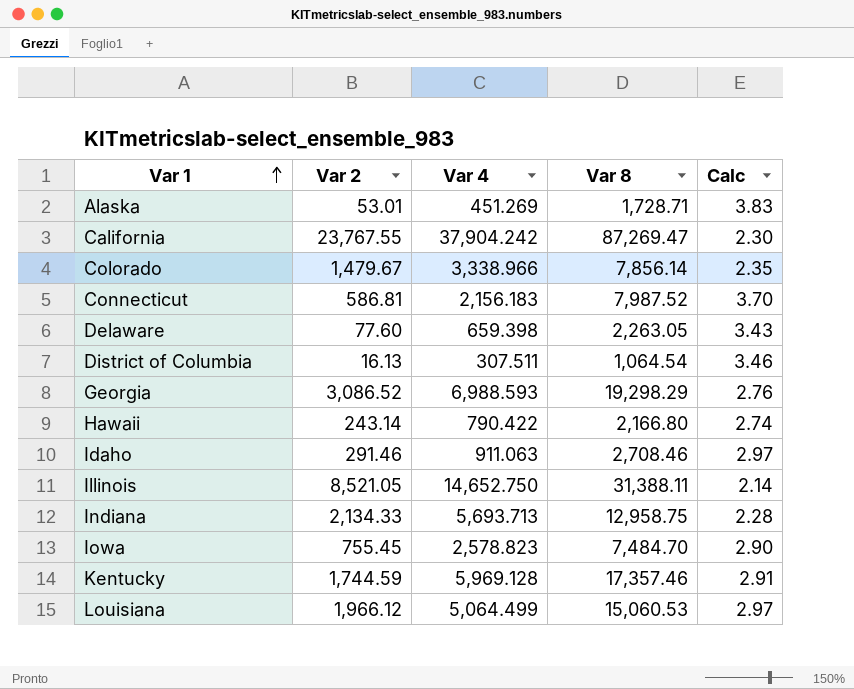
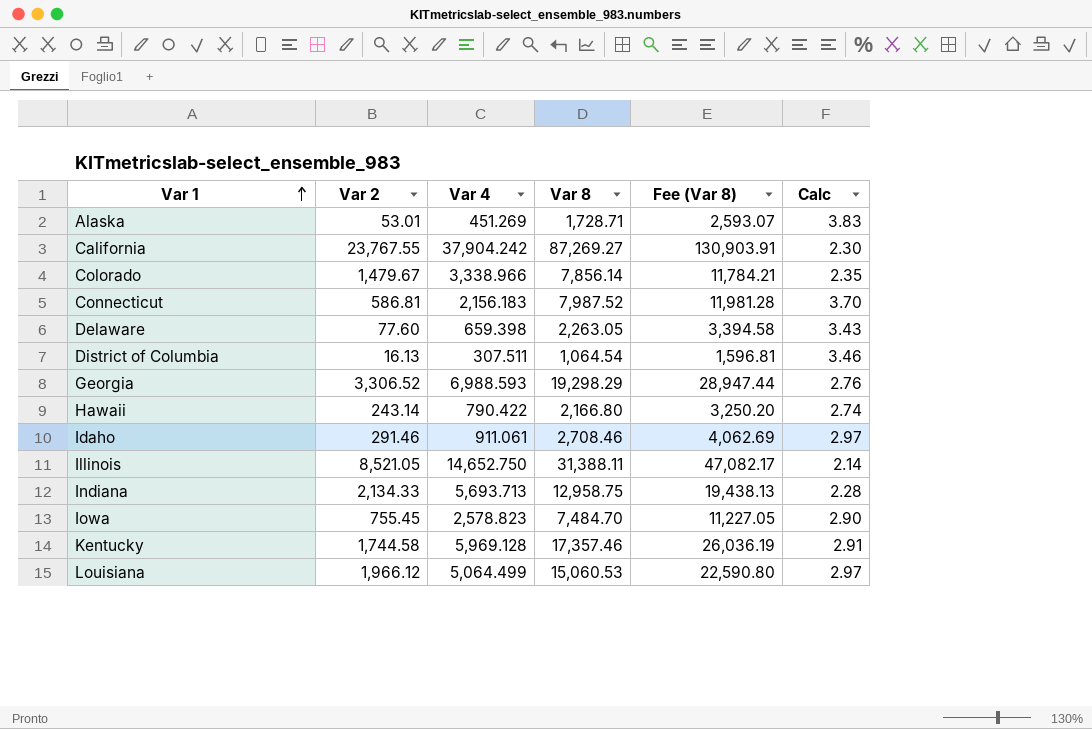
column Fee (Var 8) | formula: none -> [Var 8] * 1.5
California | Var 8: 87,269.47 -> 87,269.27
Georgia | Var 2: 3,086.52 -> 3,306.52
Idaho | Var 4: 911.063 -> 911.061
Kentucky | Var 2: 1,744.59 -> 1,744.58

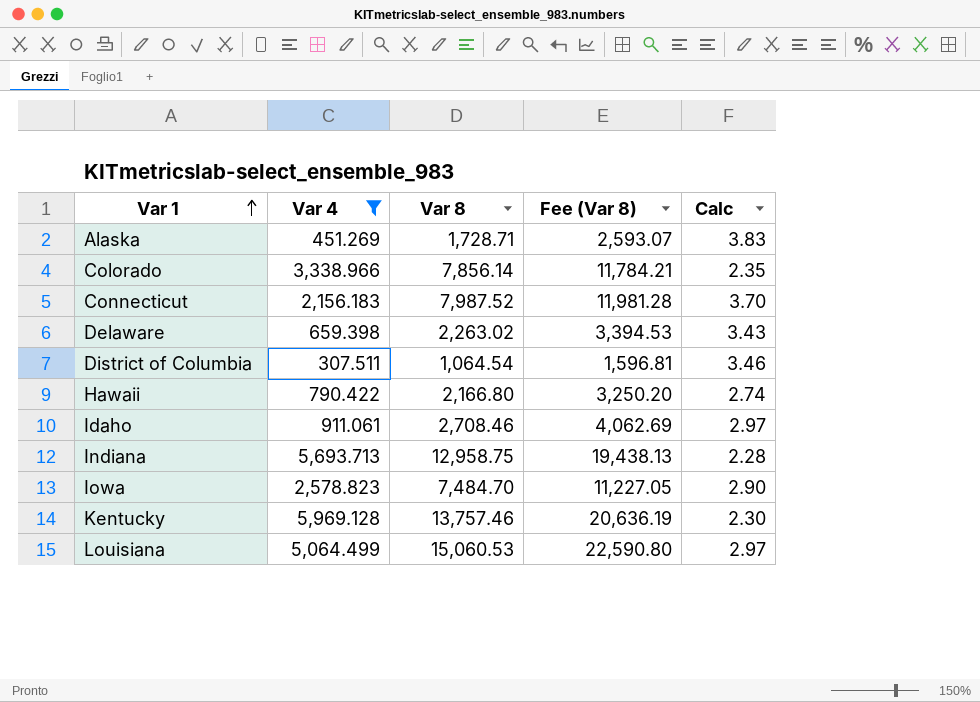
filter: none -> Var 4 <= 5,969.128
column Var 2 | position: 2 -> none
Delaware | Var 8: 2,263.05 -> 2,263.02
Delaware | Fee (Var 8): 3,394.58 -> 3,394.53
Kentucky | Var 8: 17,357.46 -> 13,757.46
Kentucky | Fee (Var 8): 26,036.19 -> 20,636.19
Kentucky | Calc: 2.91 -> 2.30

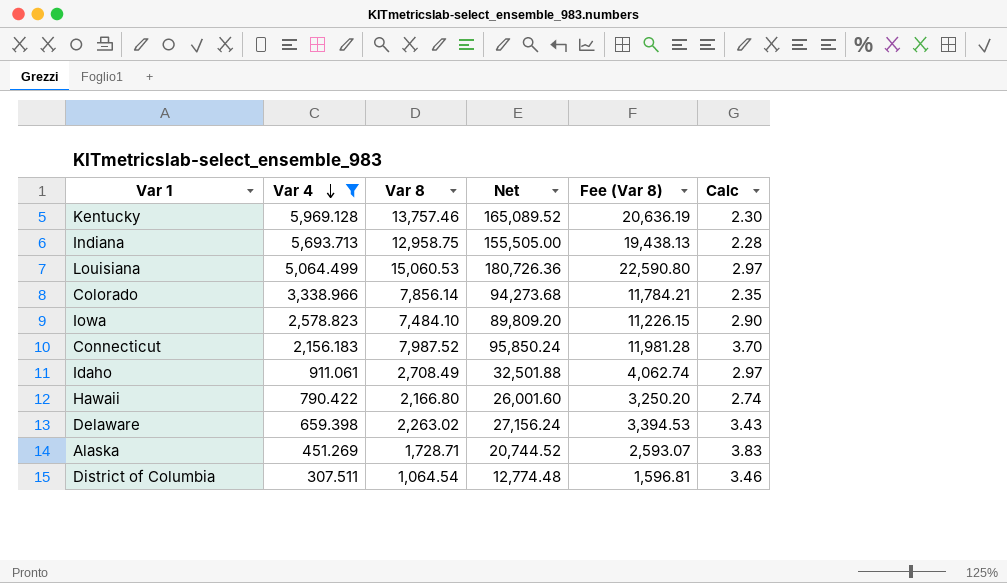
row order: Var 1 ascending -> Var 4 descending
column Net | formula: none -> [Var 8] * 12
Iowa | Var 8: 7,484.70 -> 7,484.10
Iowa | Fee (Var 8): 11,227.05 -> 11,226.15
Idaho | Var 8: 2,708.46 -> 2,708.49
Idaho | Fee (Var 8): 4,062.69 -> 4,062.74

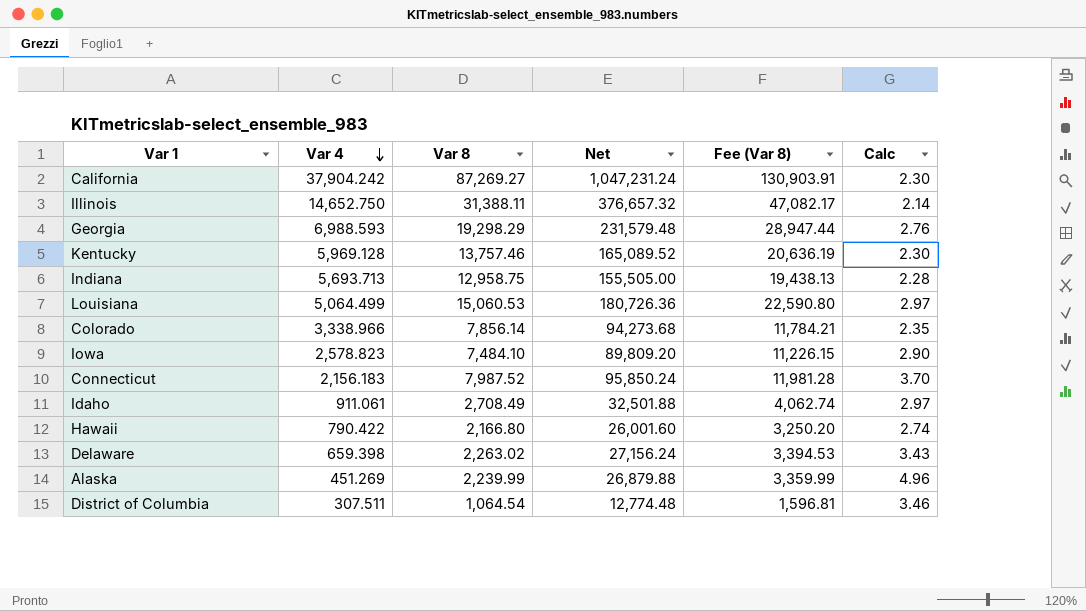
filter: Var 4 <= 5,969.128 -> none
Alaska | Var 8: 1,728.71 -> 2,239.99
Alaska | Net: 20,744.52 -> 26,879.88
Alaska | Fee (Var 8): 2,593.07 -> 3,359.99
Alaska | Calc: 3.83 -> 4.96

